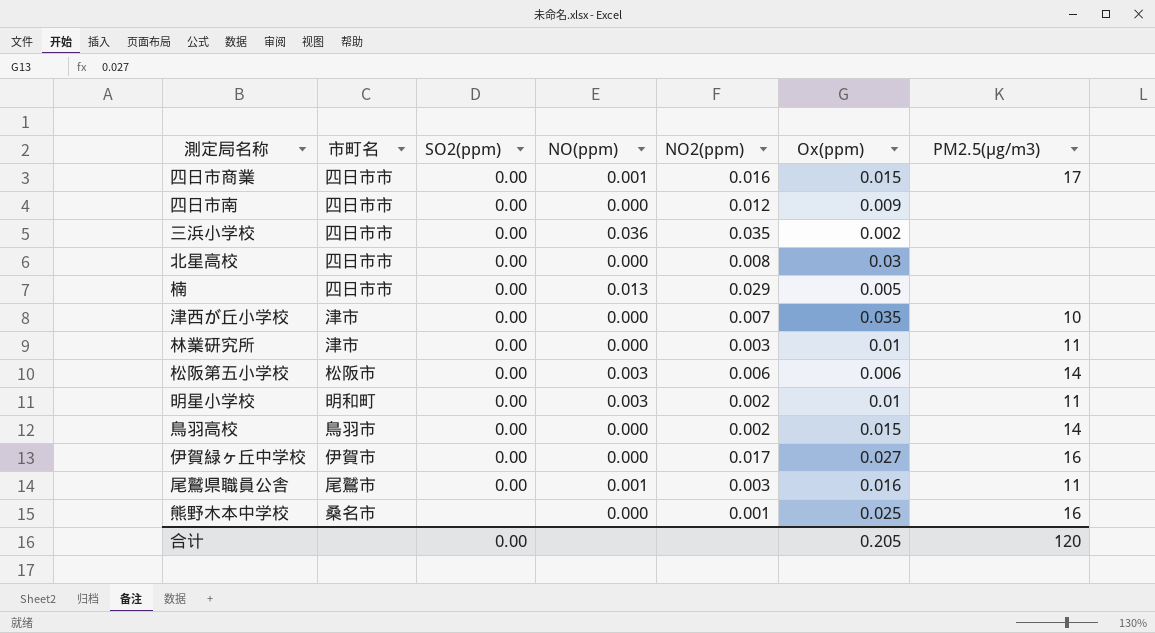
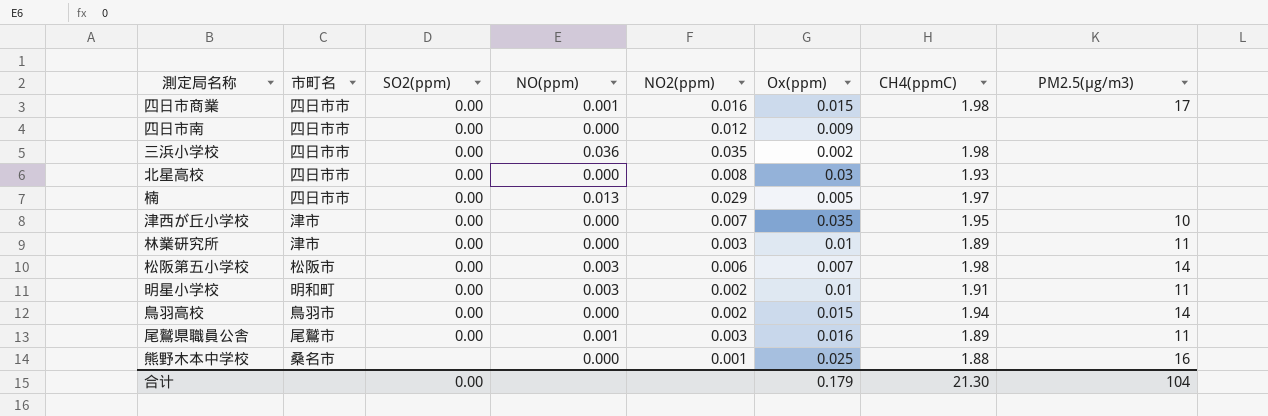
column CH4(ppmC) | position: none -> 7
row 伊賀緑ヶ丘中学校: 伊賀市 | 0.00 | 0.000 | 0.017 | 0.027 | 16 -> none
松阪第五小学校 | Ox(ppm): 0.006 -> 0.007
合计 | Ox(ppm): 0.205 -> 0.179
合计 | PM2.5(μg/m3): 120 -> 104

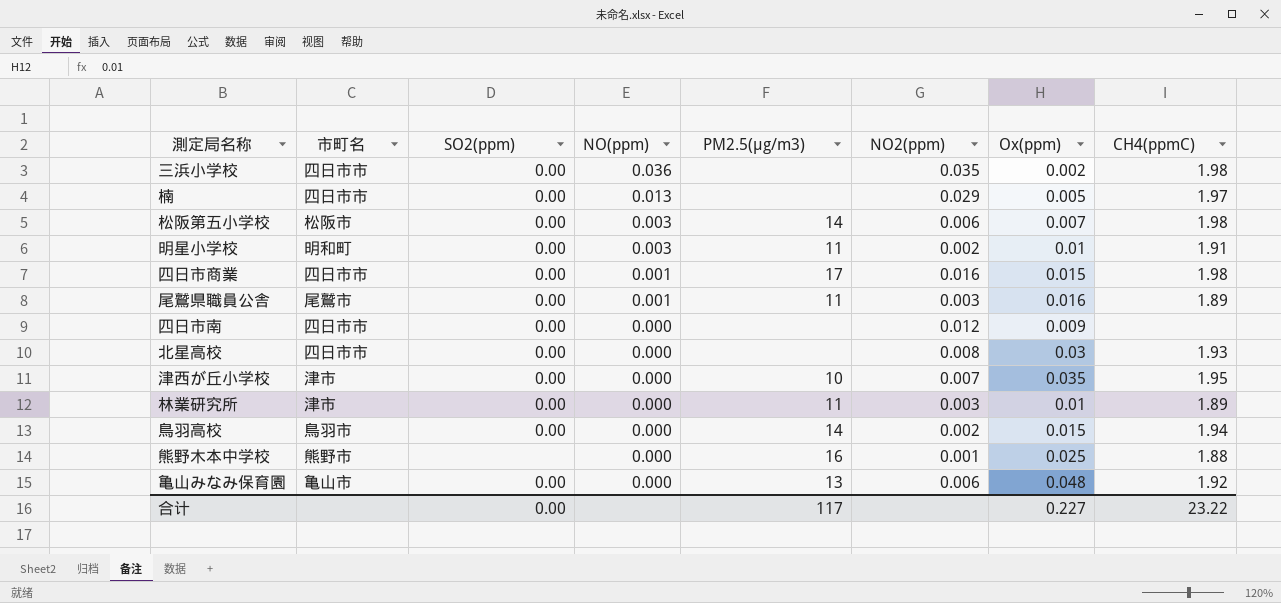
row order: none -> NO(ppm) descending
column PM2.5(μg/m3) | position: 8 -> 5
熊野木本中学校 | 市町名: 桑名市 -> 熊野市
row 亀山みなみ保育園: none -> 亀山市 | 0.00 | 0.000 | 13 | 0.006 | 0.048 | 1.92
合计 | PM2.5(μg/m3): 104 -> 117
合计 | Ox(ppm): 0.179 -> 0.227
合计 | CH4(ppmC): 21.30 -> 23.22

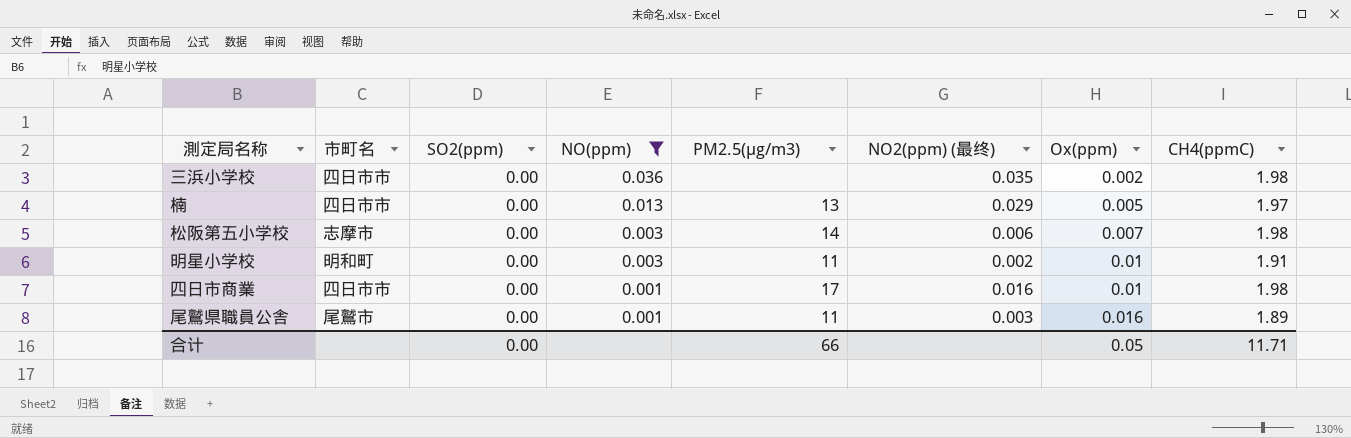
filter: none -> NO(ppm) != 0.000
column name: NO2(ppm) -> NO2(ppm) (最终)
楠 | PM2.5(μg/m3): none -> 13
松阪第五小学校 | 市町名: 松阪市 -> 志摩市
四日市商業 | Ox(ppm): 0.015 -> 0.01
合计 | PM2.5(μg/m3): 117 -> 66
合计 | Ox(ppm): 0.227 -> 0.05
合计 | CH4(ppmC): 23.22 -> 11.71

